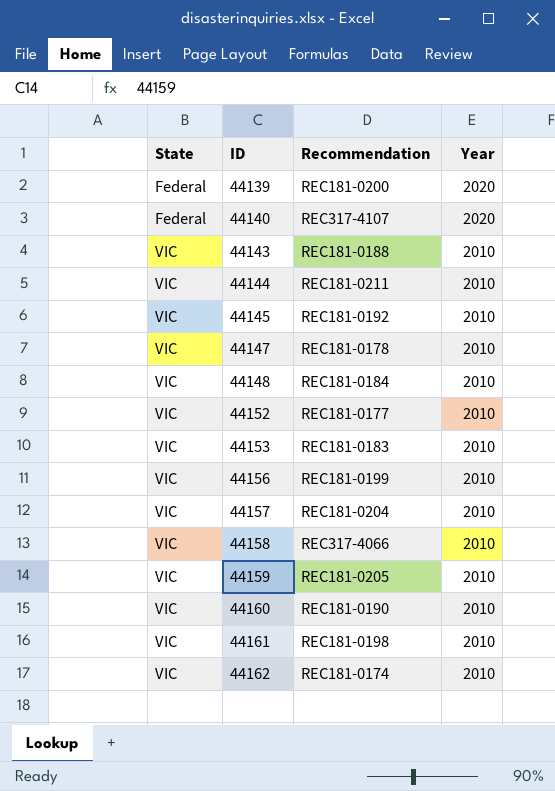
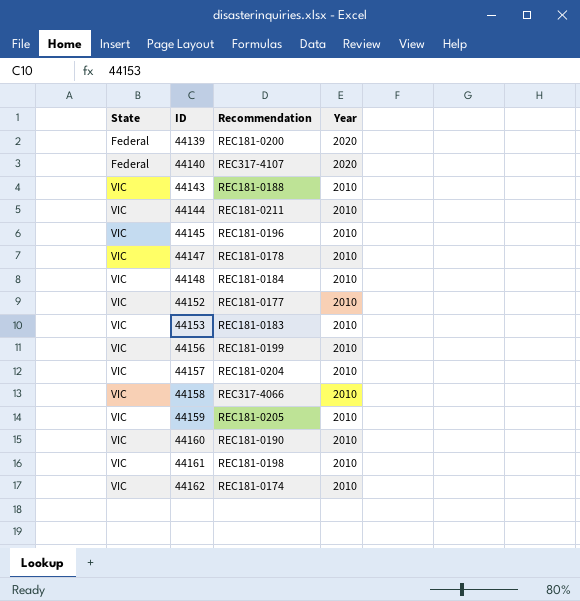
44145 | Recommendation: REC181-0192 -> REC181-0196

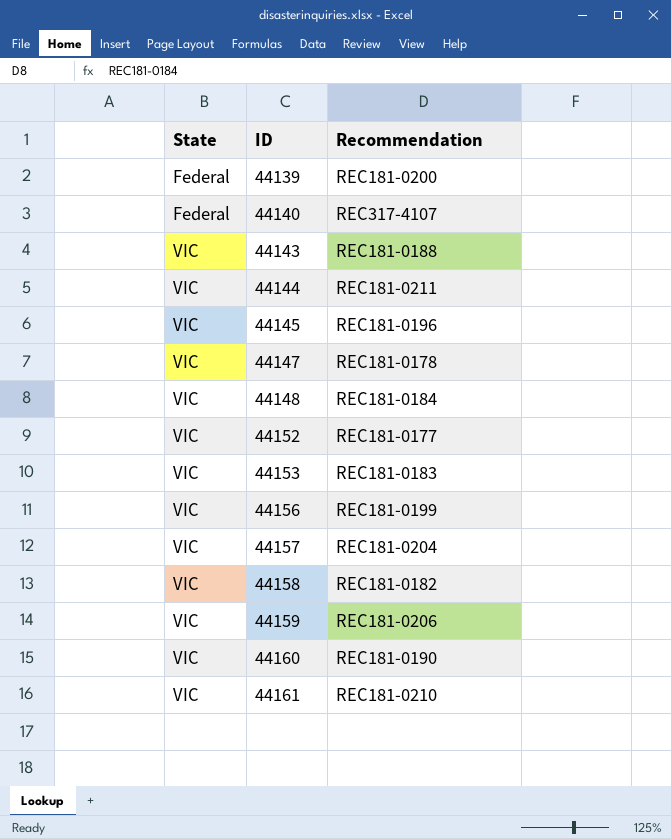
column Year | position: 4 -> none
row 44162: VIC | REC181-0174 | 2010 -> none
44158 | Recommendation: REC317-4066 -> REC181-0182
44159 | Recommendation: REC181-0205 -> REC181-0206
44161 | Recommendation: REC181-0198 -> REC181-0210

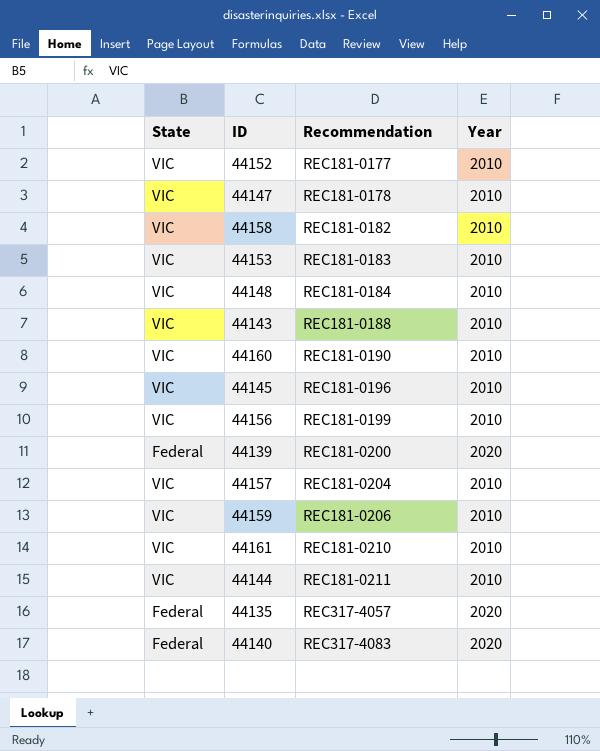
row order: State ascending -> Recommendation ascending
column Year | position: none -> 4
row 44135: none -> Federal | REC317-4057 | 2020
44140 | Recommendation: REC317-4107 -> REC317-4083

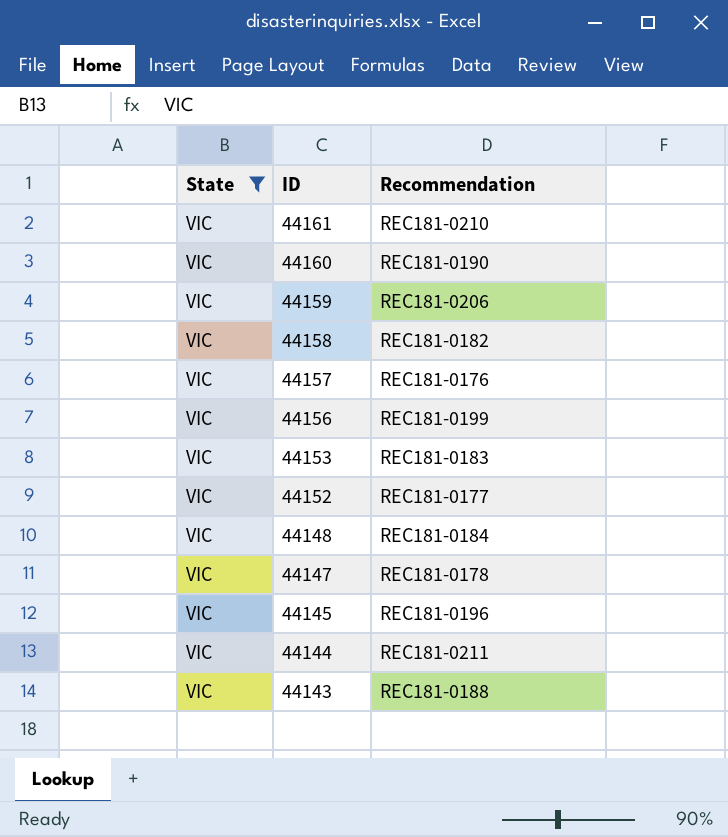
filter: none -> State = VIC
row order: Recommendation ascending -> ID descending
column Year | position: 4 -> none
44157 | Recommendation: REC181-0204 -> REC181-0176

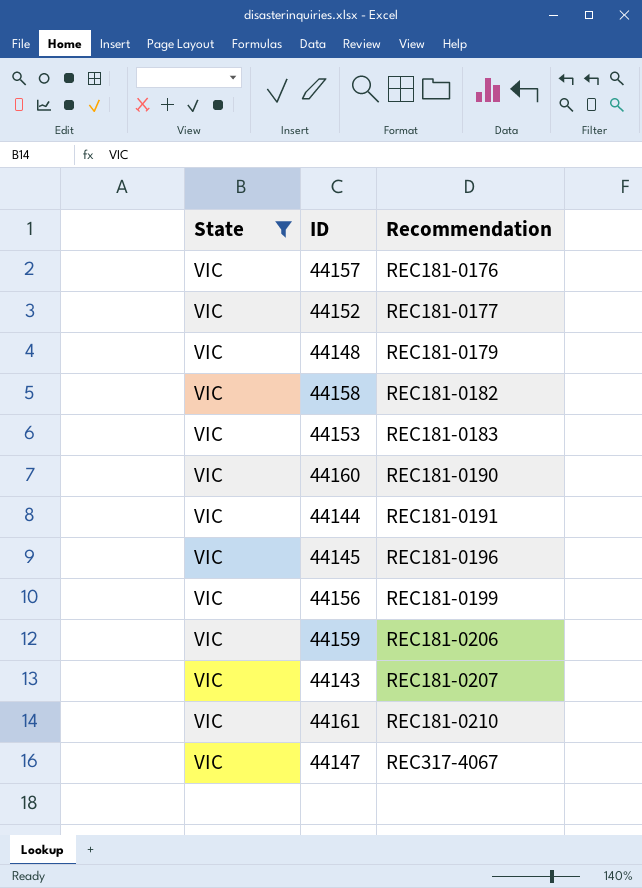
row order: ID descending -> Recommendation ascending
44148 | Recommendation: REC181-0184 -> REC181-0179
44144 | Recommendation: REC181-0211 -> REC181-0191
44143 | Recommendation: REC181-0188 -> REC181-0207
44147 | Recommendation: REC181-0178 -> REC317-4067

